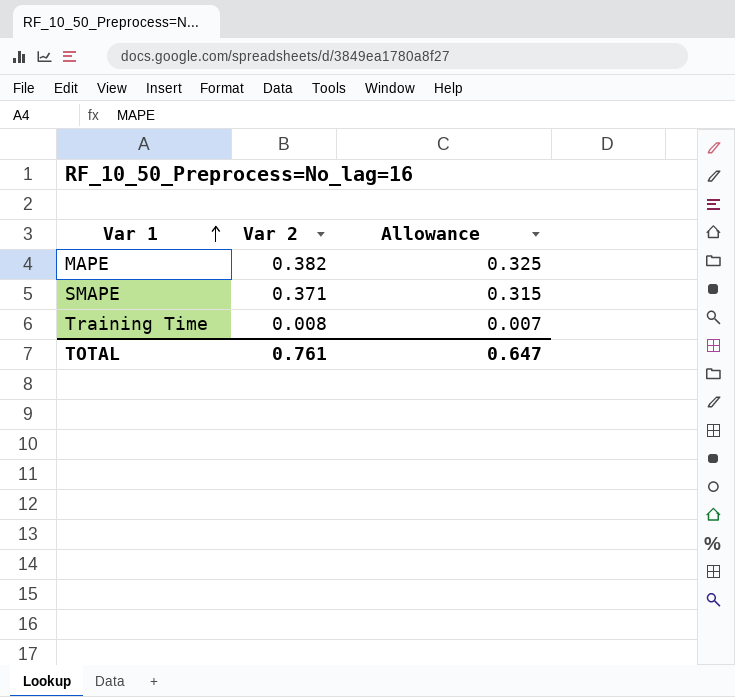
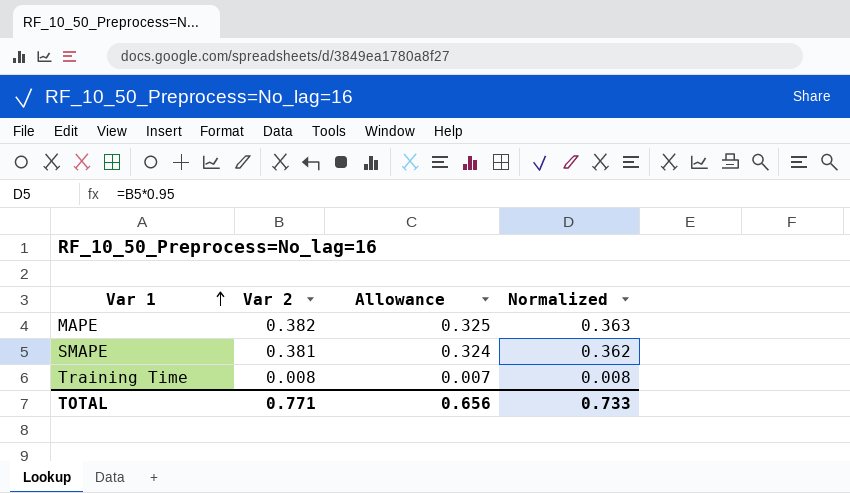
column Normalized | formula: none -> [Var 2] * 0.95
SMAPE | Var 2: 0.371 -> 0.381
SMAPE | Allowance: 0.315 -> 0.324
TOTAL | Var 2: 0.761 -> 0.771
TOTAL | Allowance: 0.647 -> 0.656

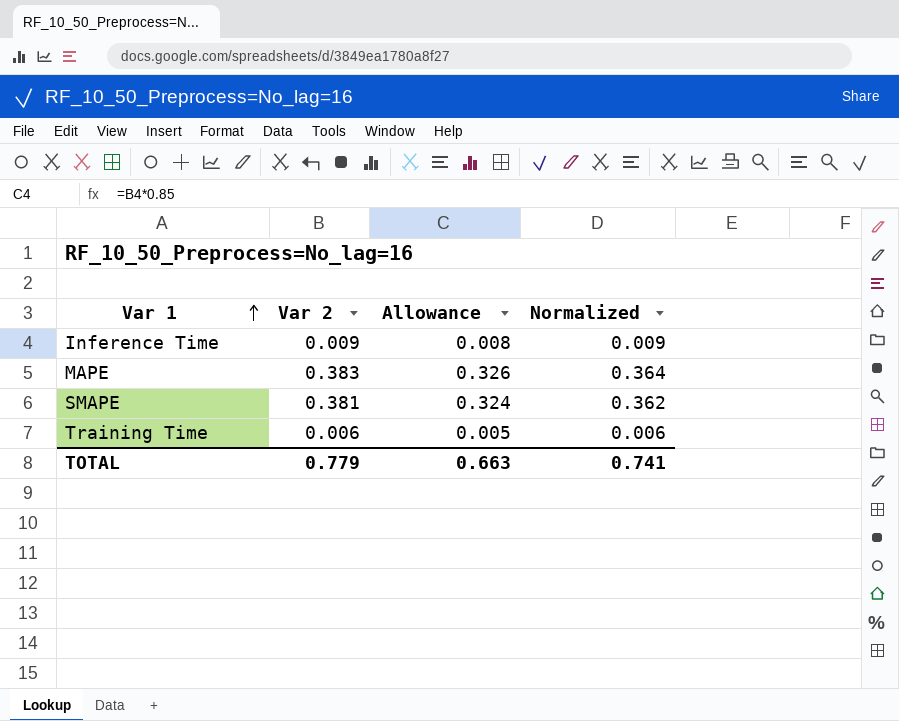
row Inference Time: none -> 0.009 | 0.008 | 0.009
MAPE | Var 2: 0.382 -> 0.383
MAPE | Allowance: 0.325 -> 0.326
MAPE | Normalized: 0.363 -> 0.364
Training Time | Var 2: 0.008 -> 0.006
Training Time | Allowance: 0.007 -> 0.005
Training Time | Normalized: 0.008 -> 0.006
TOTAL | Var 2: 0.771 -> 0.779
TOTAL | Allowance: 0.656 -> 0.663
TOTAL | Normalized: 0.733 -> 0.741

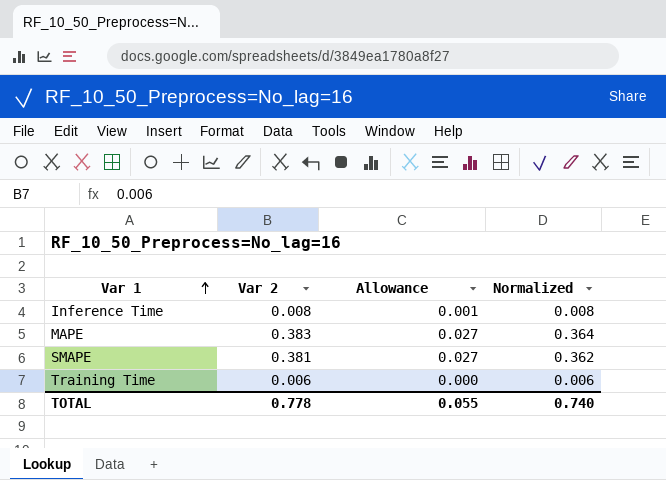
column Allowance | formula: [Var 2] * 0.85 -> [Var 2] * 0.07
Inference Time | Var 2: 0.009 -> 0.008
Inference Time | Normalized: 0.009 -> 0.008
TOTAL | Var 2: 0.779 -> 0.778
TOTAL | Allowance: 0.663 -> 0.055
TOTAL | Normalized: 0.741 -> 0.740

